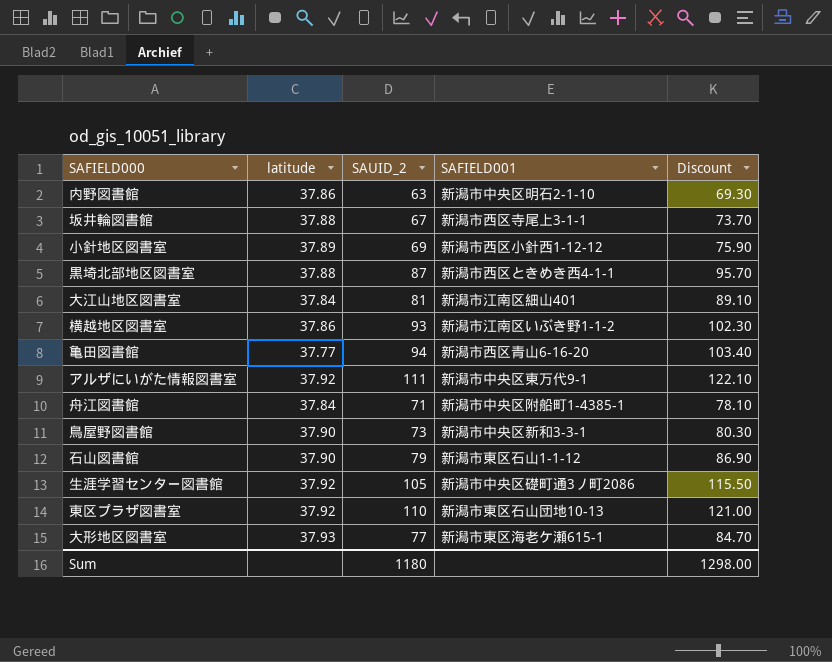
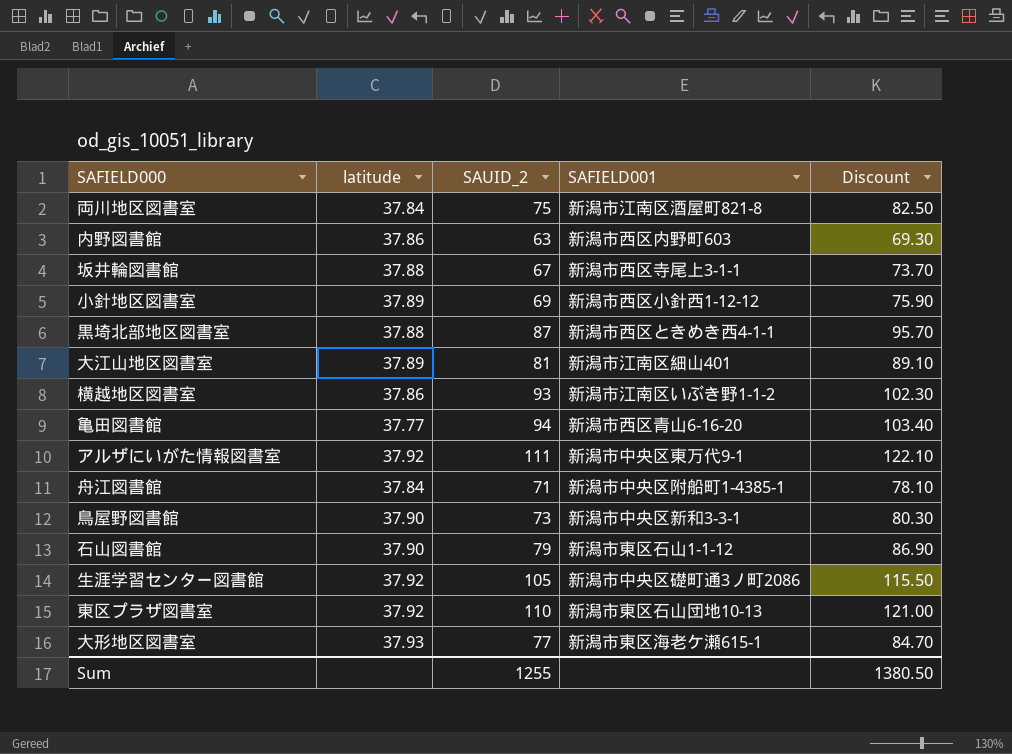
row 両川地区図書室: none -> 37.84 | 75 | 新潟市江南区酒屋町821-8 | 82.50
内野図書館 | SAFIELD001: 新潟市中央区明石2-1-10 -> 新潟市西区内野町603
大江山地区図書室 | latitude: 37.84 -> 37.89
Sum | SAUID_2: 1180 -> 1255
Sum | Discount: 1298.00 -> 1380.50

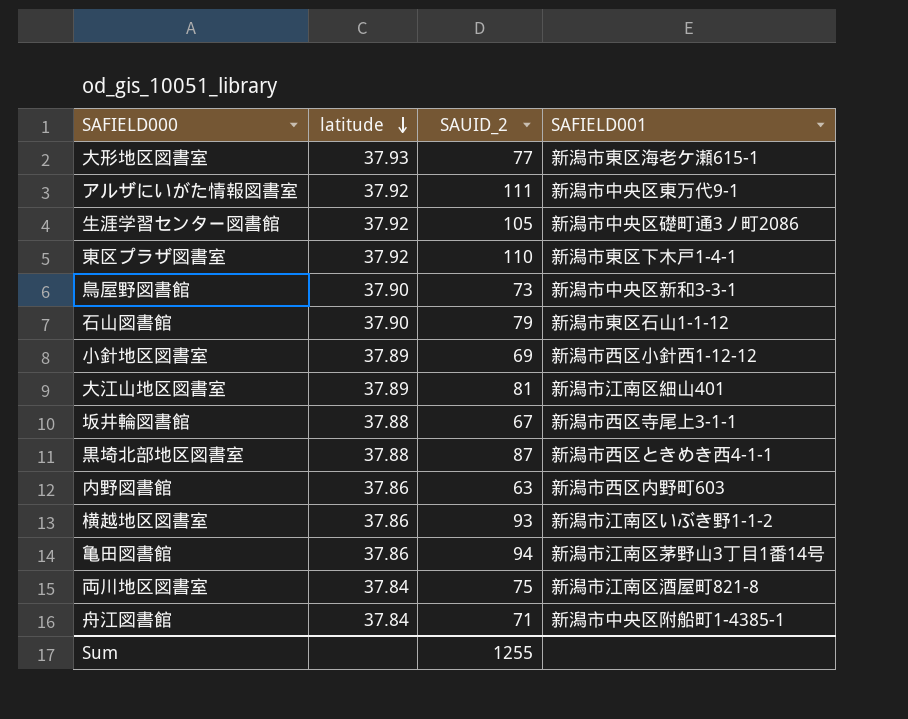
row order: none -> latitude descending
column Discount | formula: [SAUID_2] * 1.1 -> none
東区プラザ図書室 | SAFIELD001: 新潟市東区石山団地10-13 -> 新潟市東区下木戸1-4-1
亀田図書館 | latitude: 37.77 -> 37.86
亀田図書館 | SAFIELD001: 新潟市西区青山6-16-20 -> 新潟市江南区茅野山3丁目1番14号

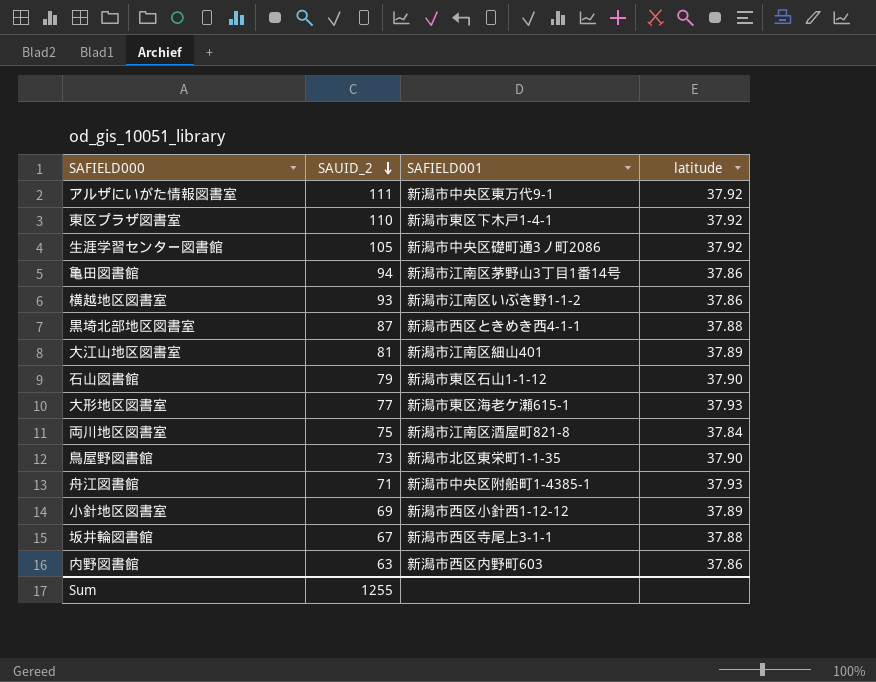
row order: latitude descending -> SAUID_2 descending
column latitude | position: 2 -> 4
鳥屋野図書館 | SAFIELD001: 新潟市中央区新和3-3-1 -> 新潟市北区東栄町1-1-35
舟江図書館 | latitude: 37.84 -> 37.93

